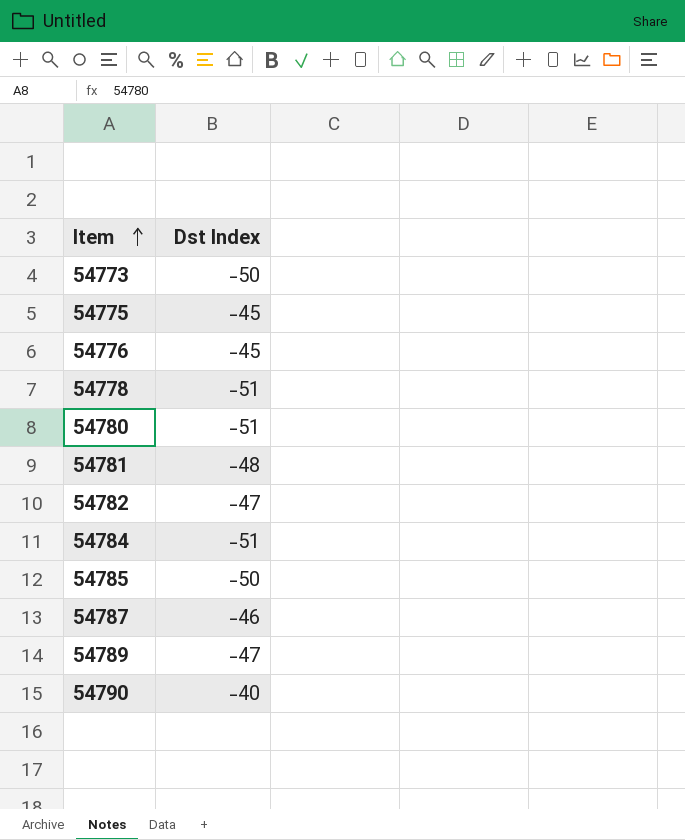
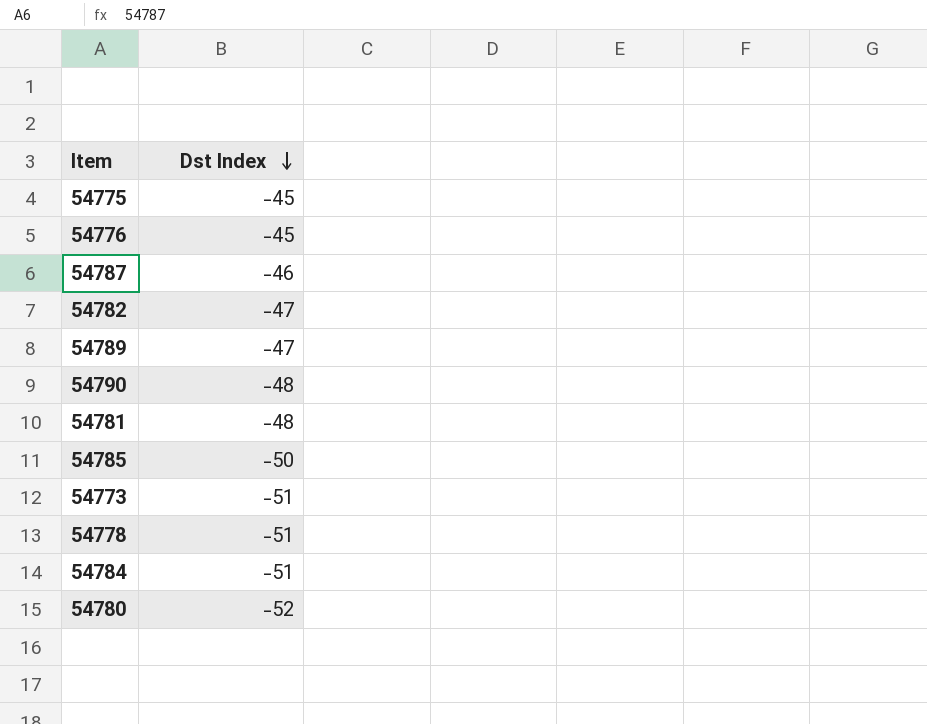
row order: Item ascending -> Dst Index descending
54790 | Dst Index: -40 -> -48
54773 | Dst Index: -50 -> -51
54780 | Dst Index: -51 -> -52

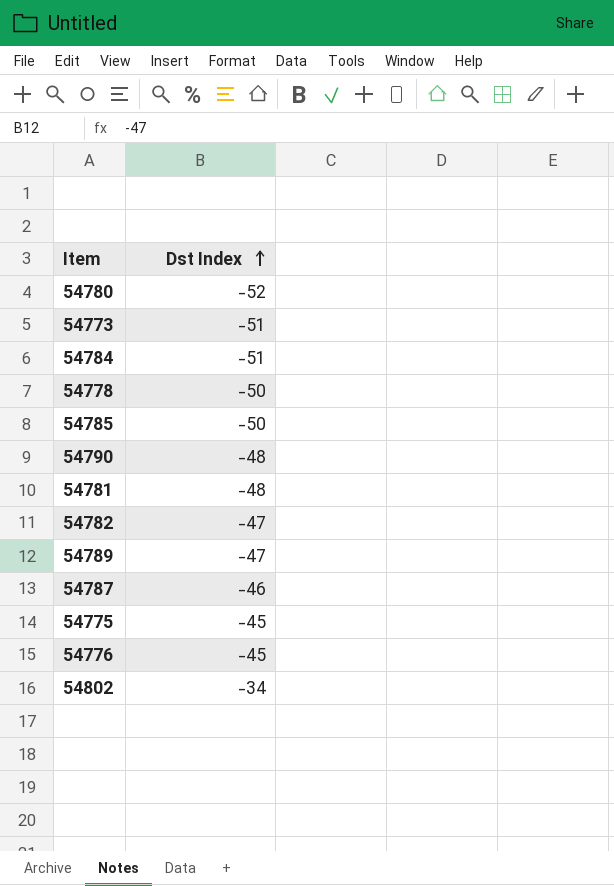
row order: Dst Index descending -> Dst Index ascending
54778 | Dst Index: -51 -> -50
row 54802: none -> -34

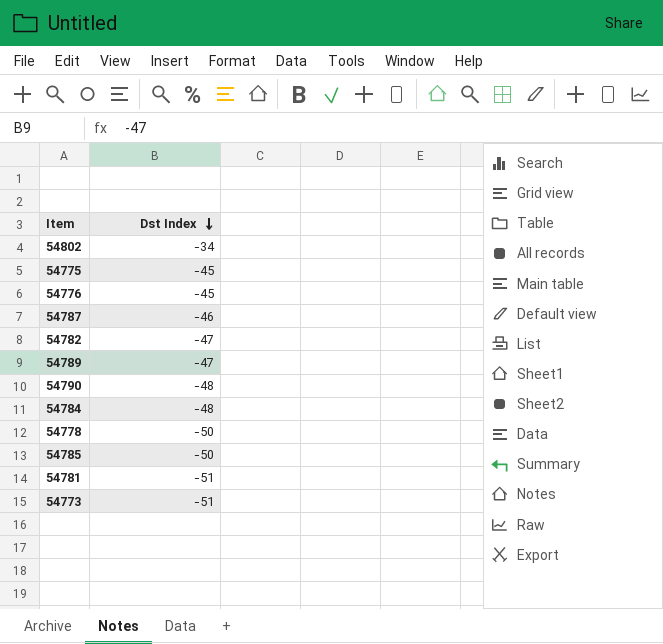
row order: Dst Index ascending -> Dst Index descending
row 54780: -52 -> none
54784 | Dst Index: -51 -> -48
54781 | Dst Index: -48 -> -51

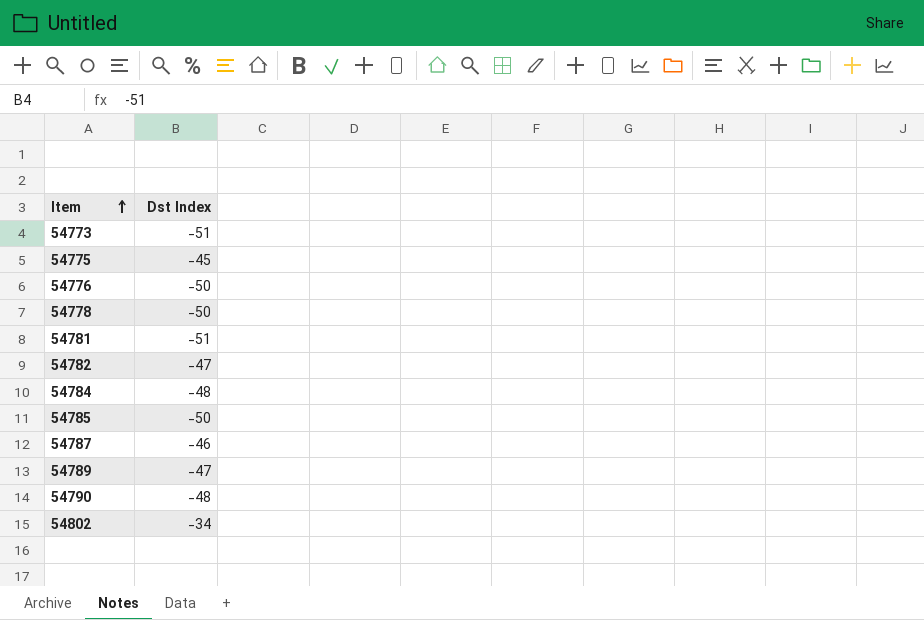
row order: Dst Index descending -> Item ascending
54776 | Dst Index: -45 -> -50

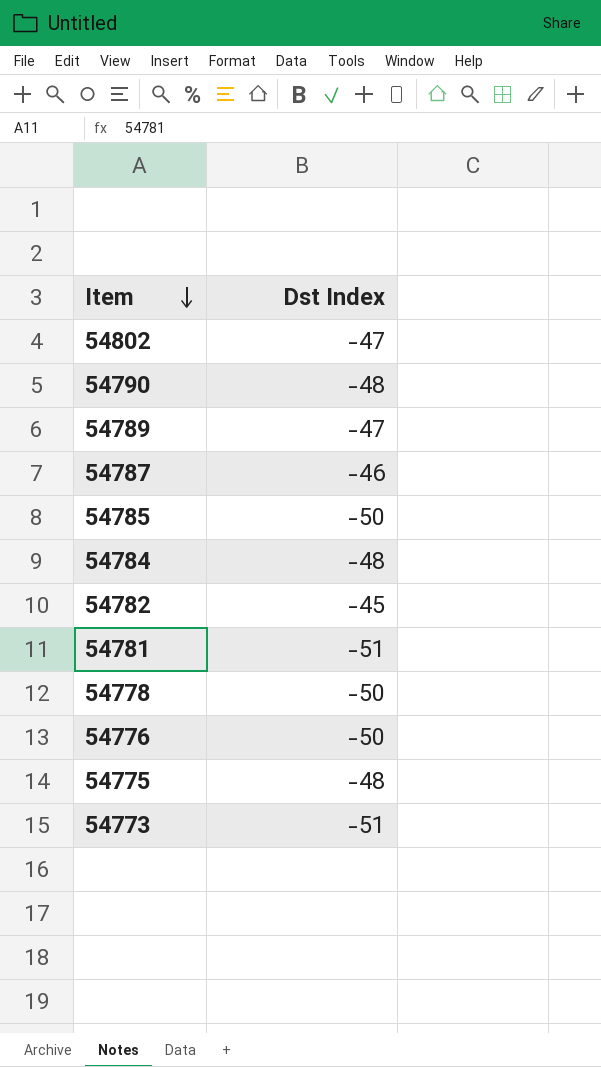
row order: Item ascending -> Item descending
54802 | Dst Index: -34 -> -47
54782 | Dst Index: -47 -> -45
54775 | Dst Index: -45 -> -48

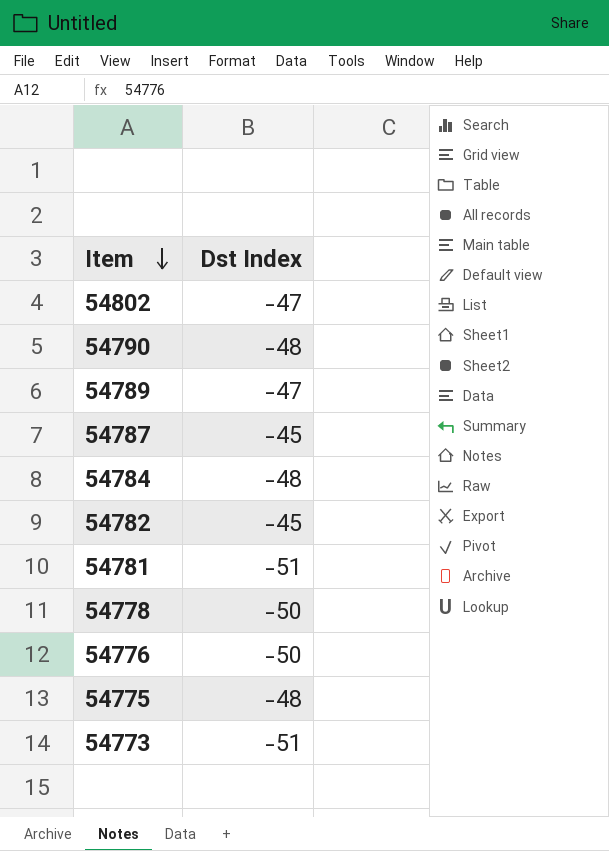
row 54785: -50 -> none
54787 | Dst Index: -46 -> -45

